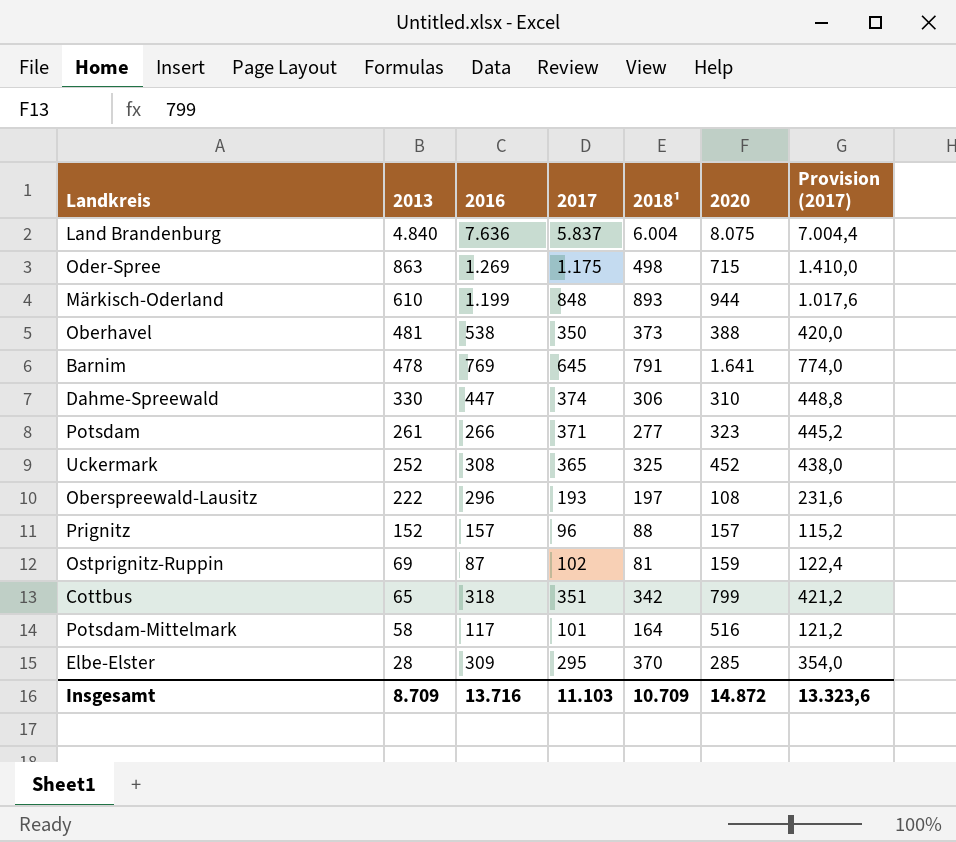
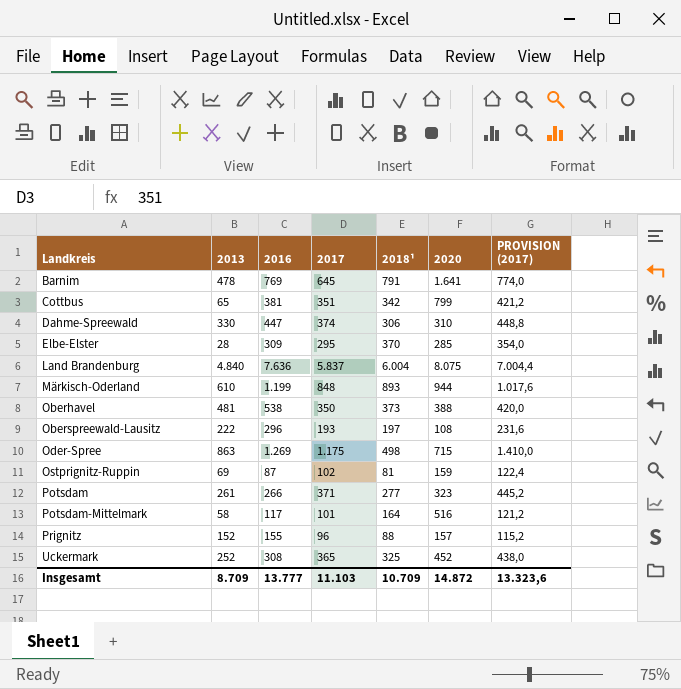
row order: 2013 descending -> Landkreis ascending
column name: Provision (2017) -> PROVISION (2017)
Cottbus | 2016: 318 -> 381
Prignitz | 2016: 157 -> 155
Insgesamt | 2016: 13.716 -> 13.777

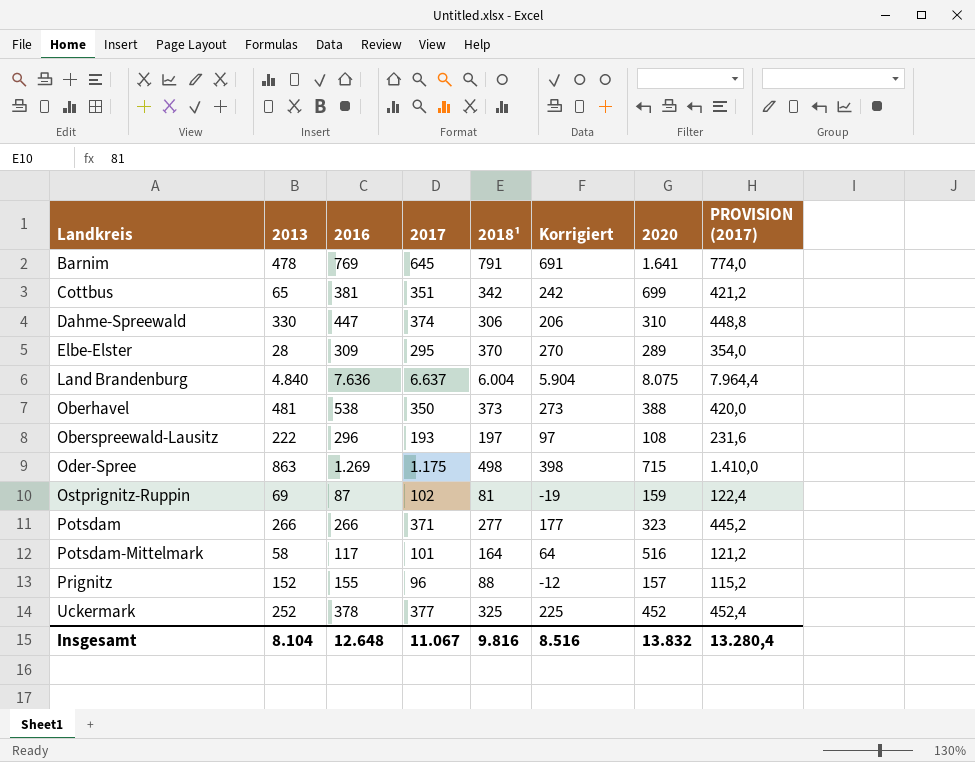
column Korrigiert | formula: none -> [2018¹] - 100
row Märkisch-Oderland: 610 | 1.199 | 848 | 893 | 944 | 1.017,6 -> none
Cottbus | 2020: 799 -> 699
Elbe-Elster | 2020: 285 -> 289
Land Brandenburg | 2017: 5.837 -> 6.637
Land Brandenburg | PROVISION (2017): 7.004,4 -> 7.964,4
Potsdam | 2013: 261 -> 266
Uckermark | 2016: 308 -> 378
Uckermark | 2017: 365 -> 377
Uckermark | PROVISION (2017): 438,0 -> 452,4
Insgesamt | 2013: 8.709 -> 8.104
Insgesamt | 2016: 13.777 -> 12.648
Insgesamt | 2017: 11.103 -> 11.067
Insgesamt | 2018¹: 10.709 -> 9.816
Insgesamt | 2020: 14.872 -> 13.832
Insgesamt | PROVISION (2017): 13.323,6 -> 13.280,4

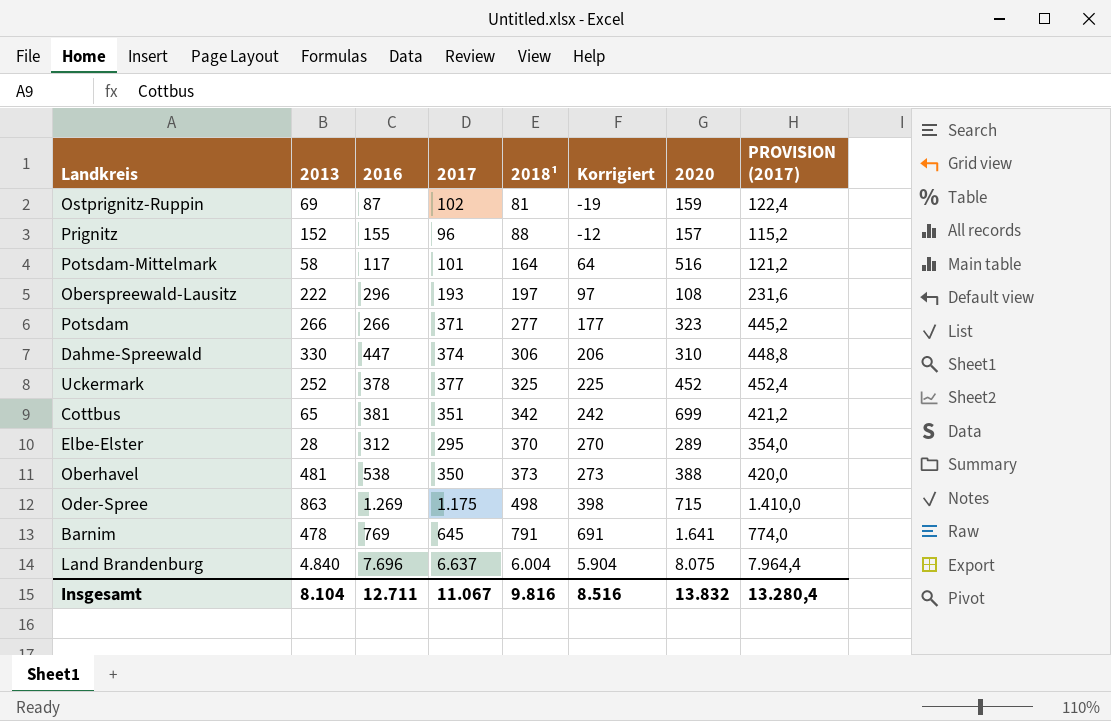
row order: Landkreis ascending -> 2018¹ ascending
Elbe-Elster | 2016: 309 -> 312
Land Brandenburg | 2016: 7.636 -> 7.696
Insgesamt | 2016: 12.648 -> 12.711

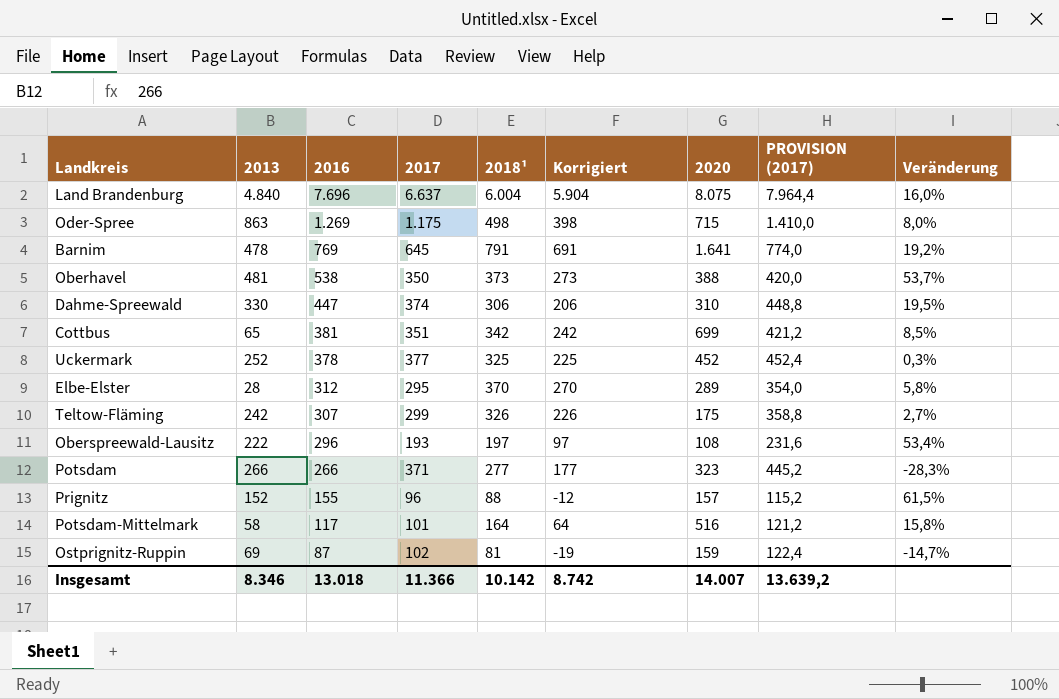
row order: 2018¹ ascending -> 2016 descending
column Veränderung | formula: none -> ([2016] - [2017]) / [2017]
row Teltow-Fläming: none -> 242 | 307 | 299 | 326 | 226 | 175 | 358,8 | 2,7%
Insgesamt | 2013: 8.104 -> 8.346
Insgesamt | 2016: 12.711 -> 13.018
Insgesamt | 2017: 11.067 -> 11.366
Insgesamt | 2018¹: 9.816 -> 10.142
Insgesamt | Korrigiert: 8.516 -> 8.742
Insgesamt | 2020: 13.832 -> 14.007
Insgesamt | PROVISION (2017): 13.280,4 -> 13.639,2

